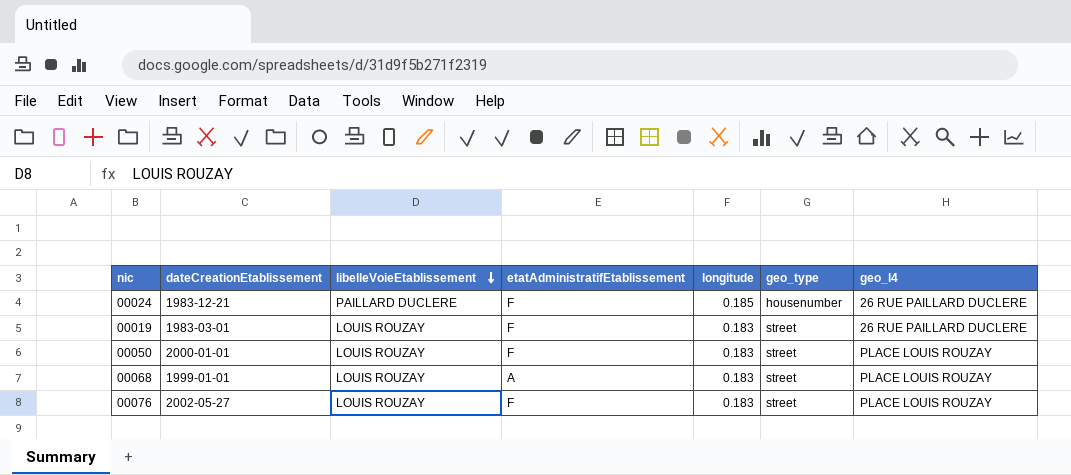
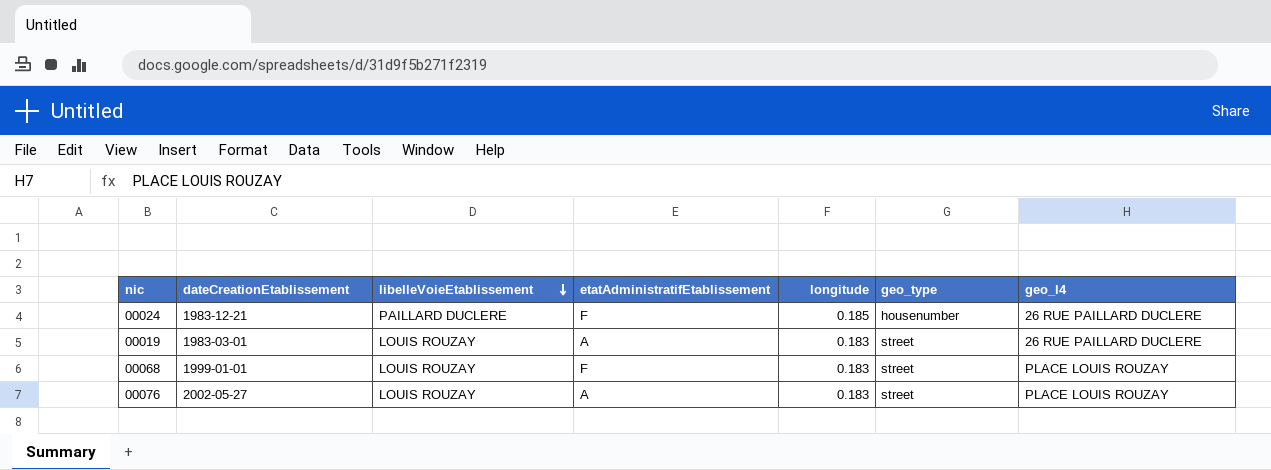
row 00050: 2000-01-01 | LOUIS ROUZAY | F | 0.183 | street | PLACE LOUIS ROUZAY -> none
00019 | etatAdministratifEtablissement: F -> A
00068 | etatAdministratifEtablissement: A -> F
00076 | etatAdministratifEtablissement: F -> A

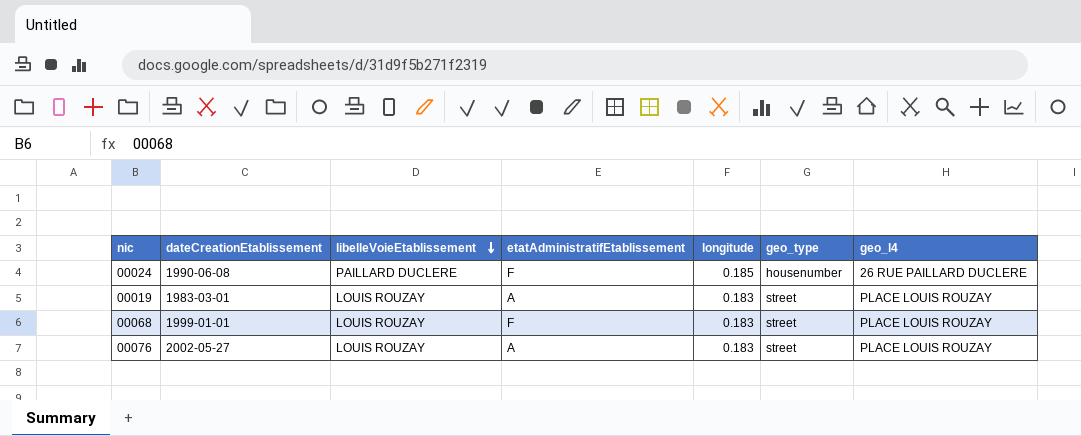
00024 | dateCreationEtablissement: 1983-12-21 -> 1990-06-08
00019 | geo_l4: 26 RUE PAILLARD DUCLERE -> PLACE LOUIS ROUZAY

